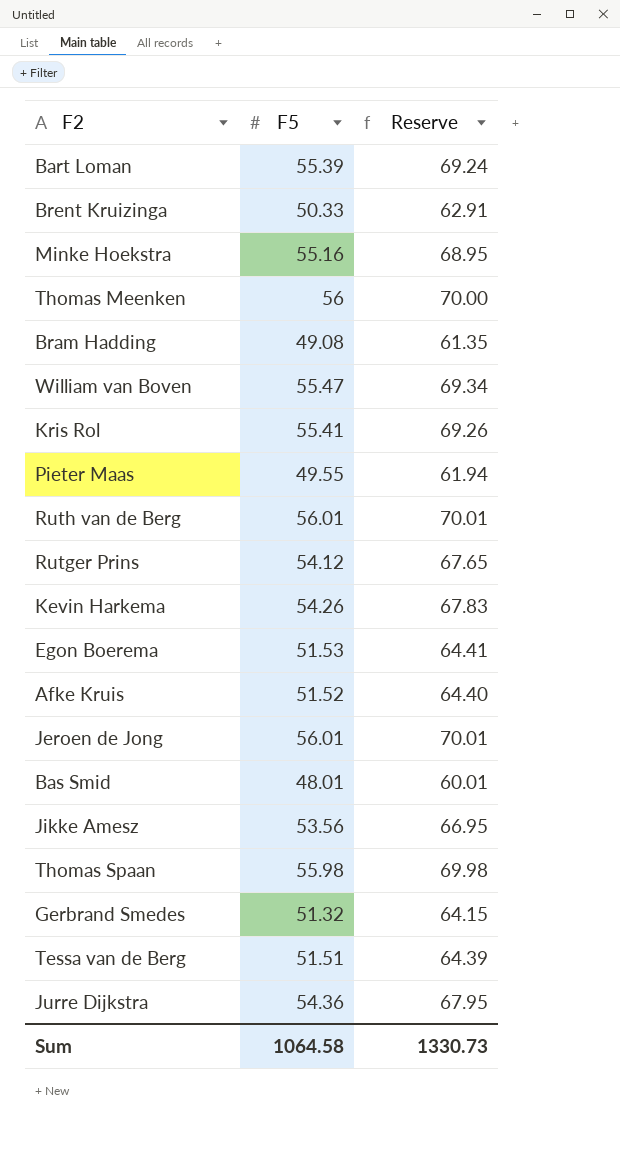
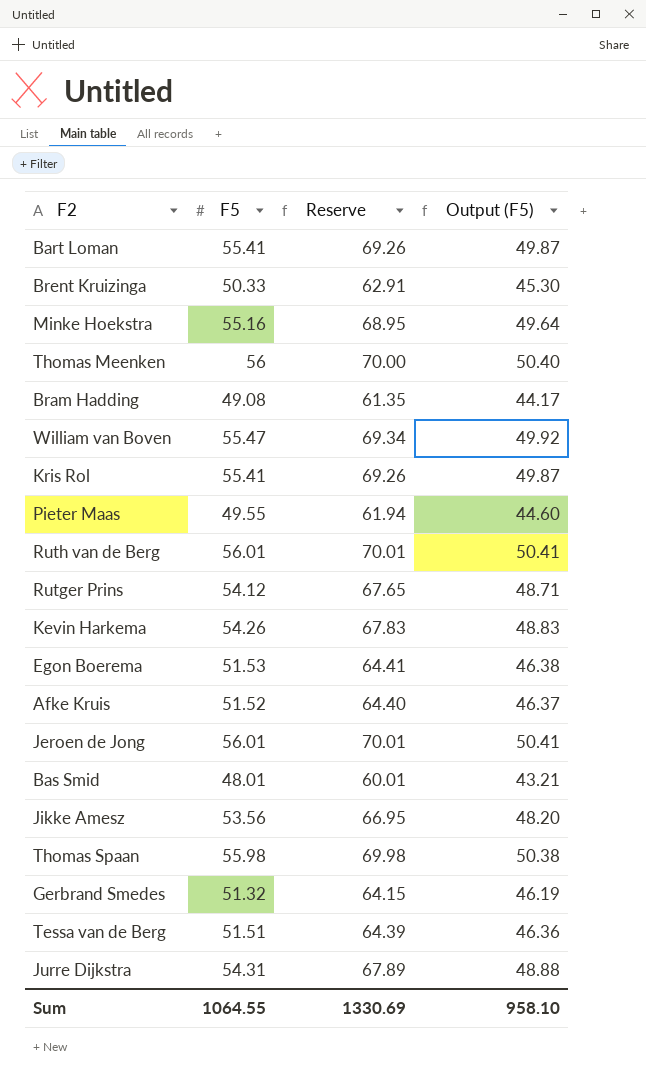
column Output (F5) | formula: none -> [F5] * 0.9
Bart Loman | F5: 55.39 -> 55.41
Bart Loman | Reserve: 69.24 -> 69.26
Jurre Dijkstra | F5: 54.36 -> 54.31
Jurre Dijkstra | Reserve: 67.95 -> 67.89
Sum | F5: 1064.58 -> 1064.55
Sum | Reserve: 1330.73 -> 1330.69

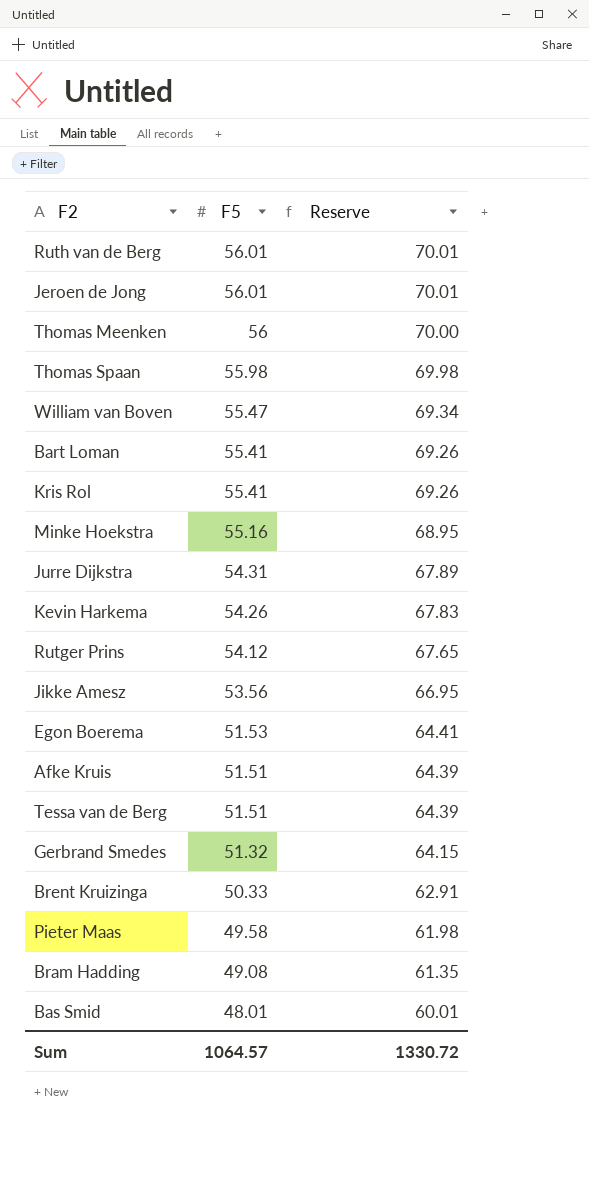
row order: none -> F5 descending
column Output (F5) | formula: [F5] * 0.9 -> none
Afke Kruis | F5: 51.52 -> 51.51
Afke Kruis | Reserve: 64.40 -> 64.39
Pieter Maas | F5: 49.55 -> 49.58
Pieter Maas | Reserve: 61.94 -> 61.98
Sum | F5: 1064.55 -> 1064.57
Sum | Reserve: 1330.69 -> 1330.72

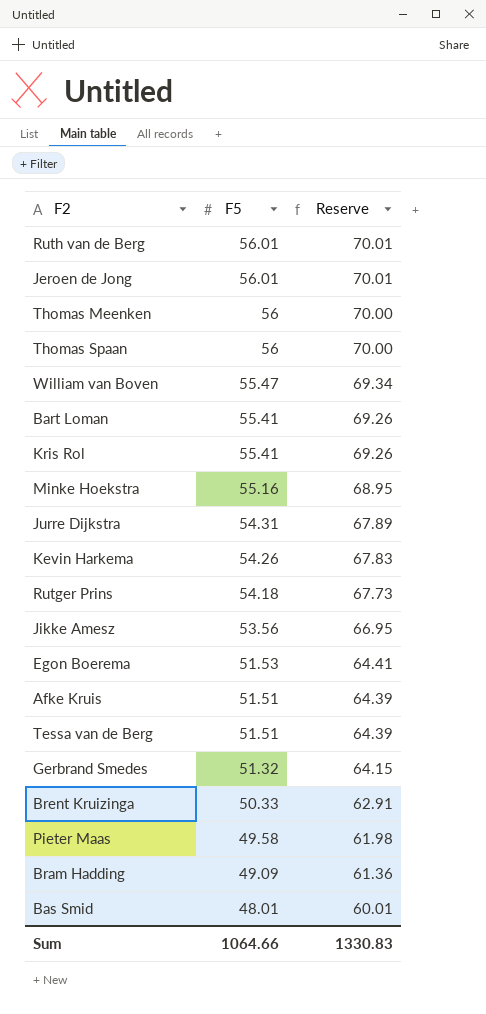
Thomas Spaan | F5: 55.98 -> 56
Thomas Spaan | Reserve: 69.98 -> 70.00
Rutger Prins | F5: 54.12 -> 54.18
Rutger Prins | Reserve: 67.65 -> 67.73
Bram Hadding | F5: 49.08 -> 49.09
Bram Hadding | Reserve: 61.35 -> 61.36
Sum | F5: 1064.57 -> 1064.66
Sum | Reserve: 1330.72 -> 1330.83

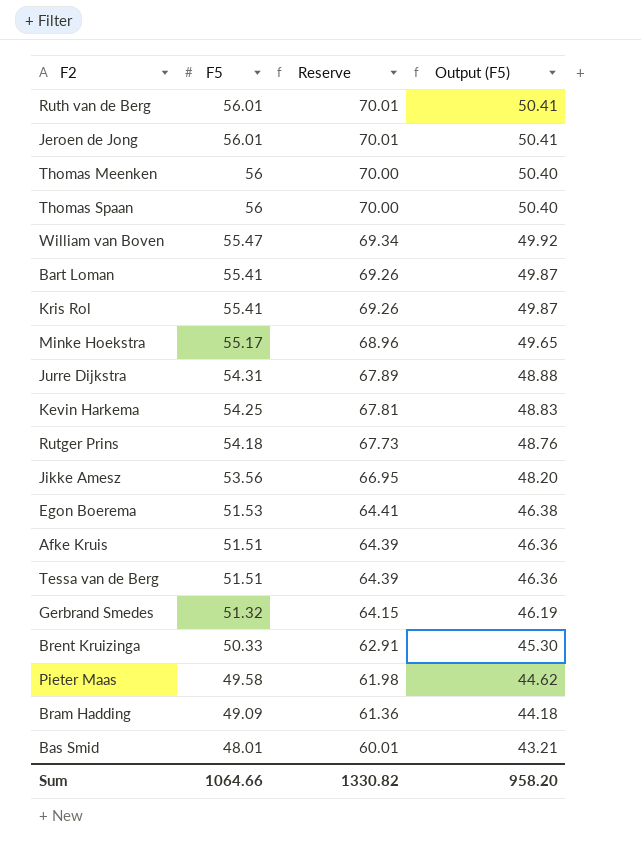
column Output (F5) | formula: none -> [F5] * 0.9
Minke Hoekstra | F5: 55.16 -> 55.17
Minke Hoekstra | Reserve: 68.95 -> 68.96
Kevin Harkema | F5: 54.26 -> 54.25
Kevin Harkema | Reserve: 67.83 -> 67.81
Sum | Reserve: 1330.83 -> 1330.82

